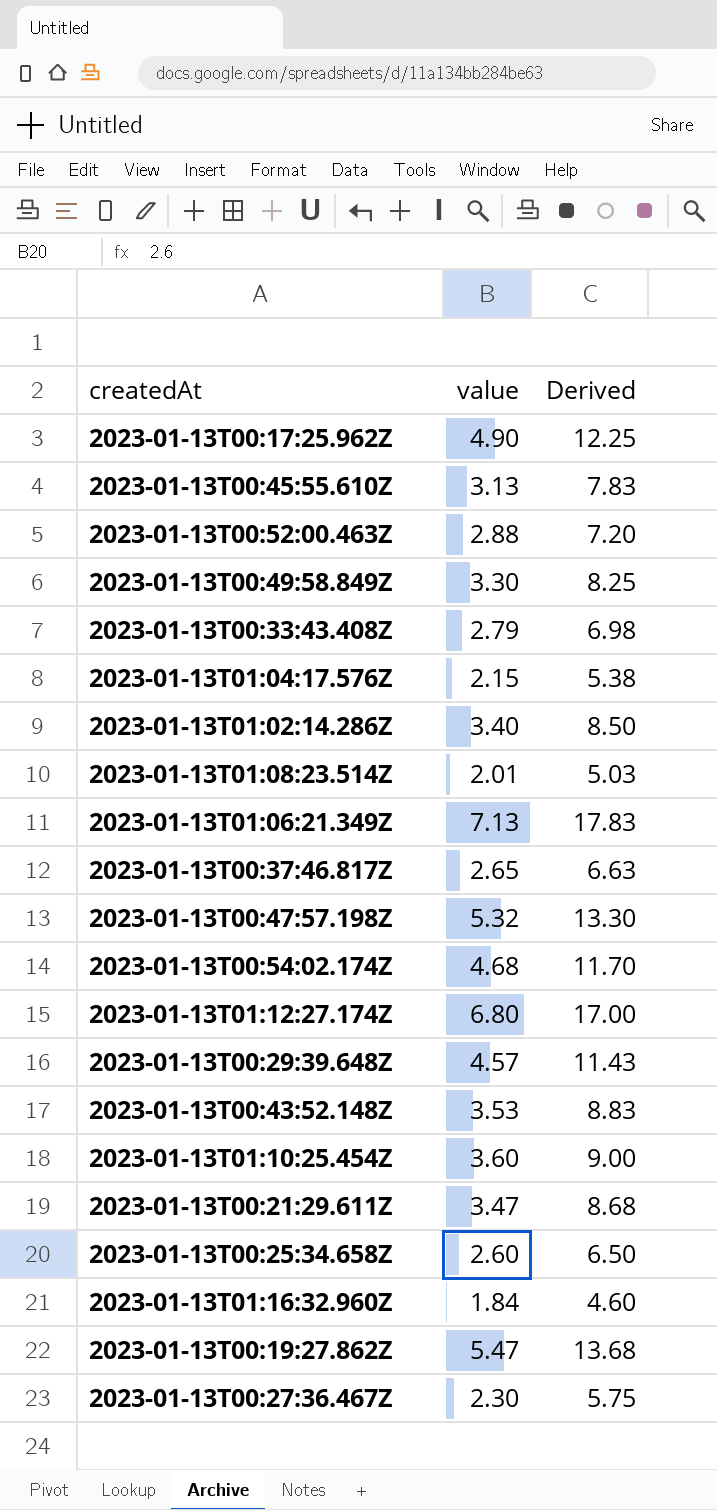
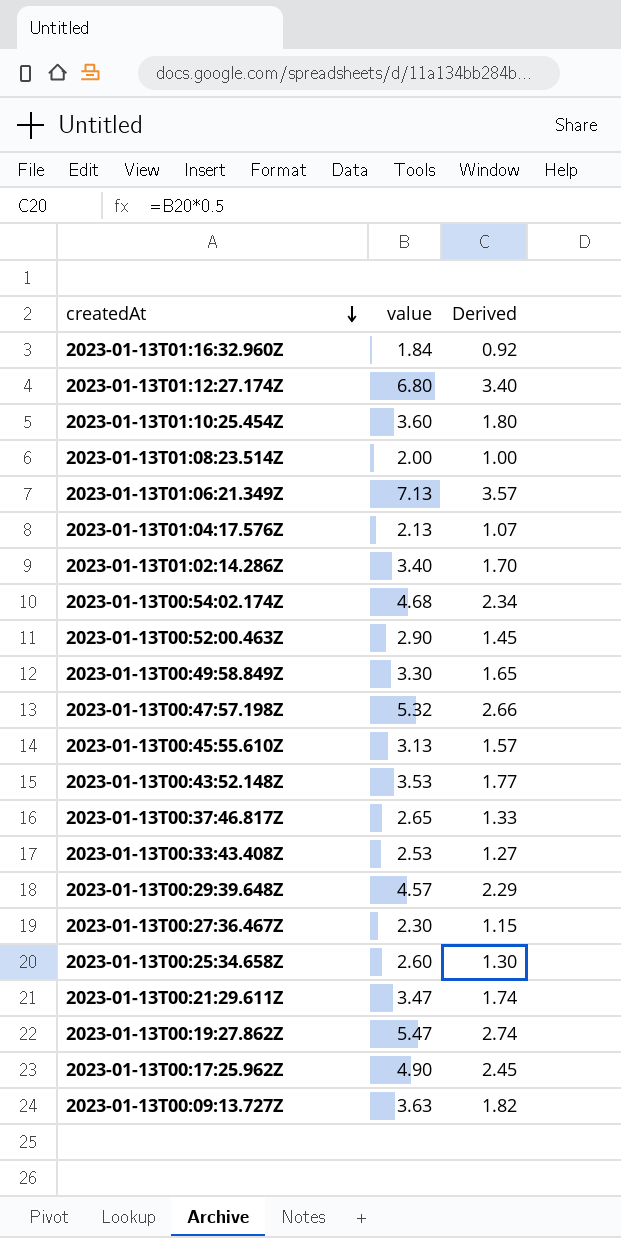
row order: none -> createdAt descending
column Derived | formula: [value] * 2.5 -> [value] * 0.5
2023-01-13T01:08:23.514Z | value: 2.01 -> 2.00
2023-01-13T01:04:17.576Z | value: 2.15 -> 2.13
2023-01-13T00:52:00.463Z | value: 2.88 -> 2.90
2023-01-13T00:33:43.408Z | value: 2.79 -> 2.53
row 2023-01-13T00:09:13.727Z: none -> 3.63 | 1.82

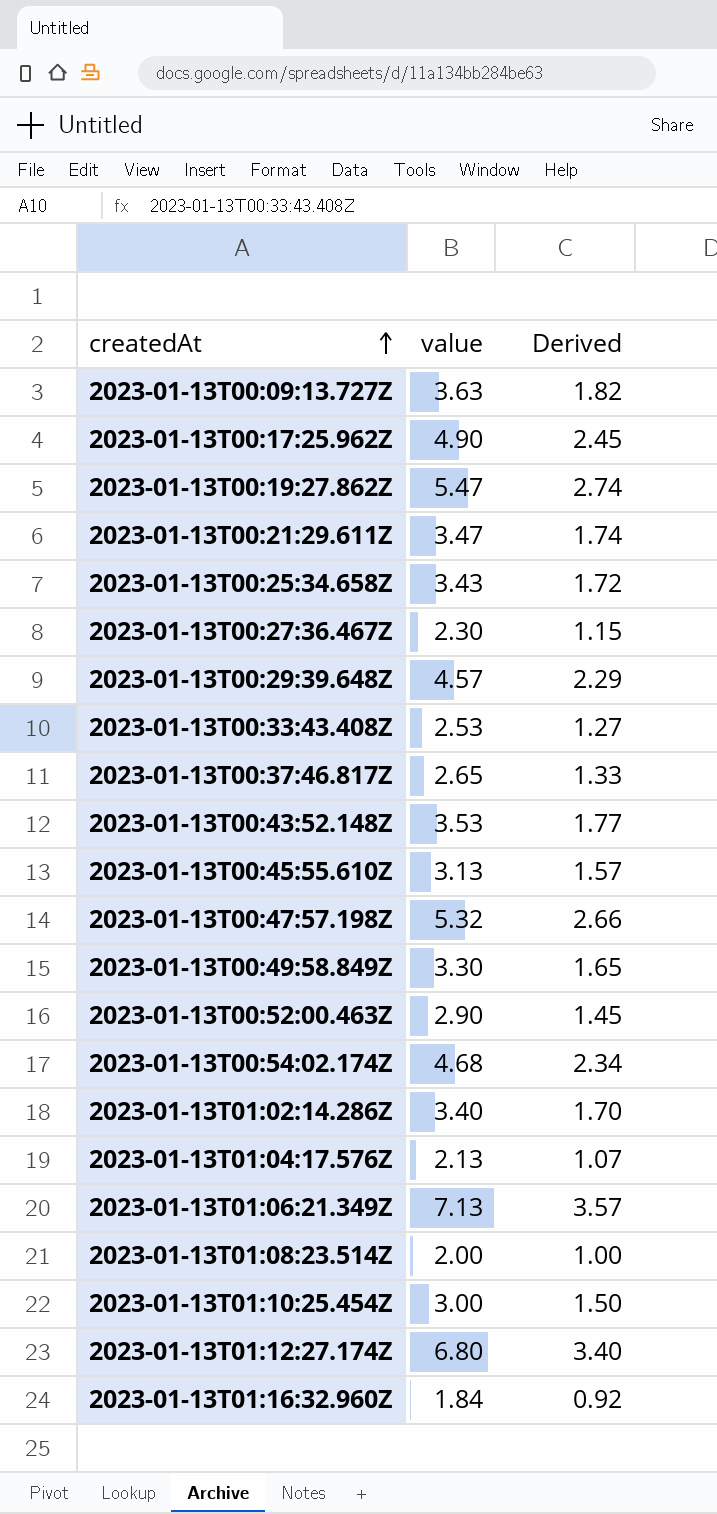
row order: createdAt descending -> createdAt ascending
2023-01-13T00:25:34.658Z | value: 2.60 -> 3.43
2023-01-13T00:25:34.658Z | Derived: 1.30 -> 1.72
2023-01-13T01:10:25.454Z | value: 3.60 -> 3.00
2023-01-13T01:10:25.454Z | Derived: 1.80 -> 1.50

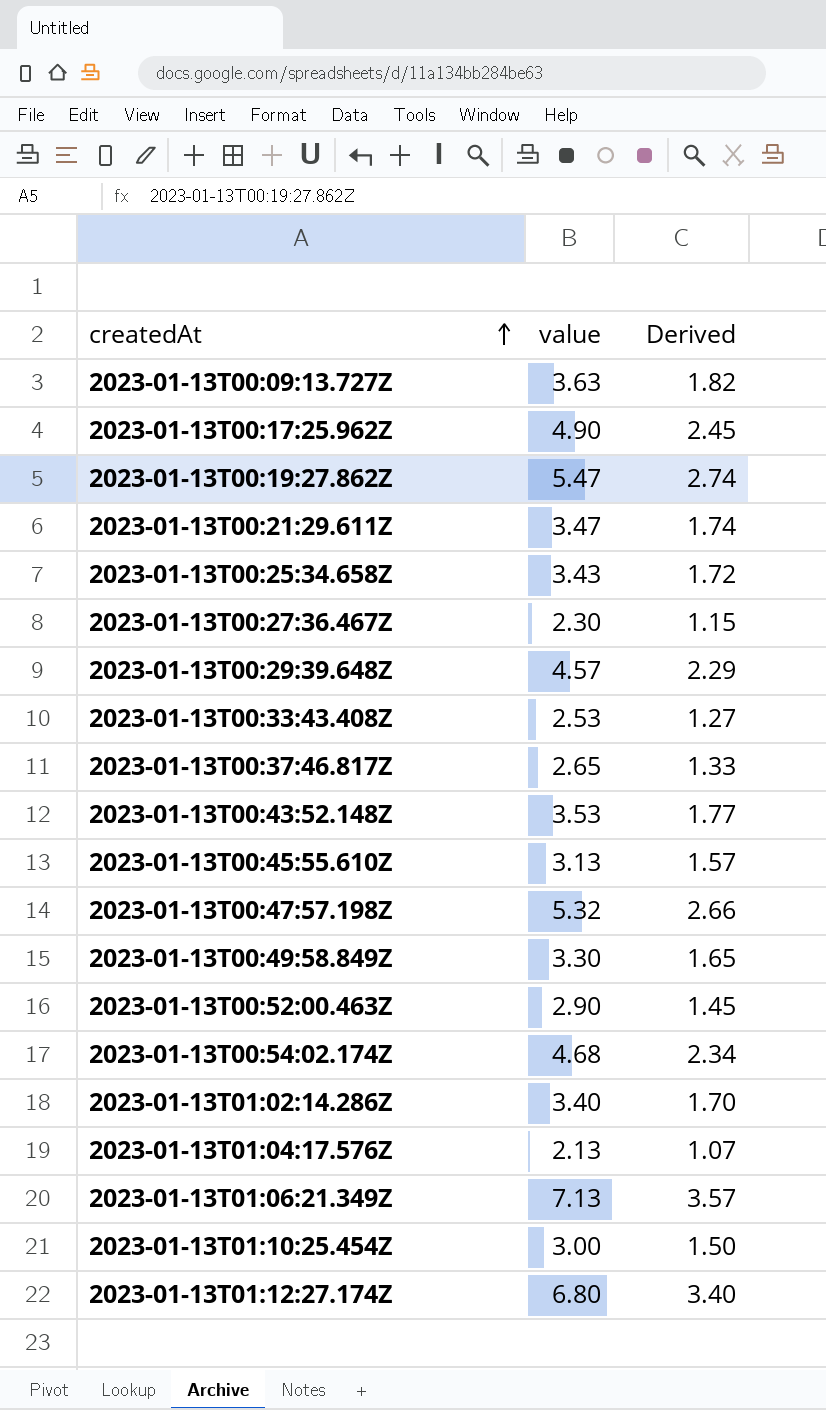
row 2023-01-13T01:08:23.514Z: 2.00 | 1.00 -> none
row 2023-01-13T01:16:32.960Z: 1.84 | 0.92 -> none

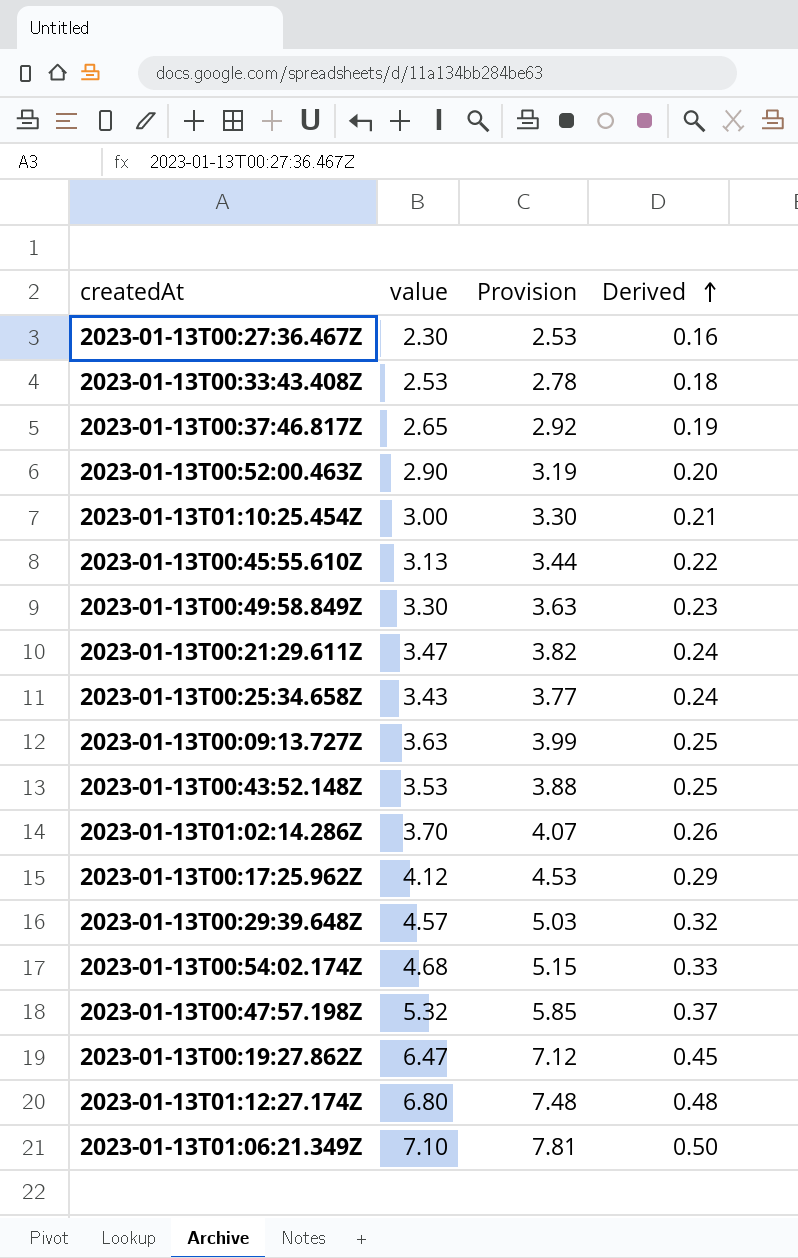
row order: createdAt ascending -> Derived ascending
column Provision | formula: none -> [value] * 1.1
column Derived | formula: [value] * 0.5 -> [value] * 0.07
row 2023-01-13T01:04:17.576Z: 2.13 | 1.07 -> none
2023-01-13T01:02:14.286Z | value: 3.40 -> 3.70
2023-01-13T00:17:25.962Z | value: 4.90 -> 4.12
2023-01-13T00:19:27.862Z | value: 5.47 -> 6.47
2023-01-13T01:06:21.349Z | value: 7.13 -> 7.10

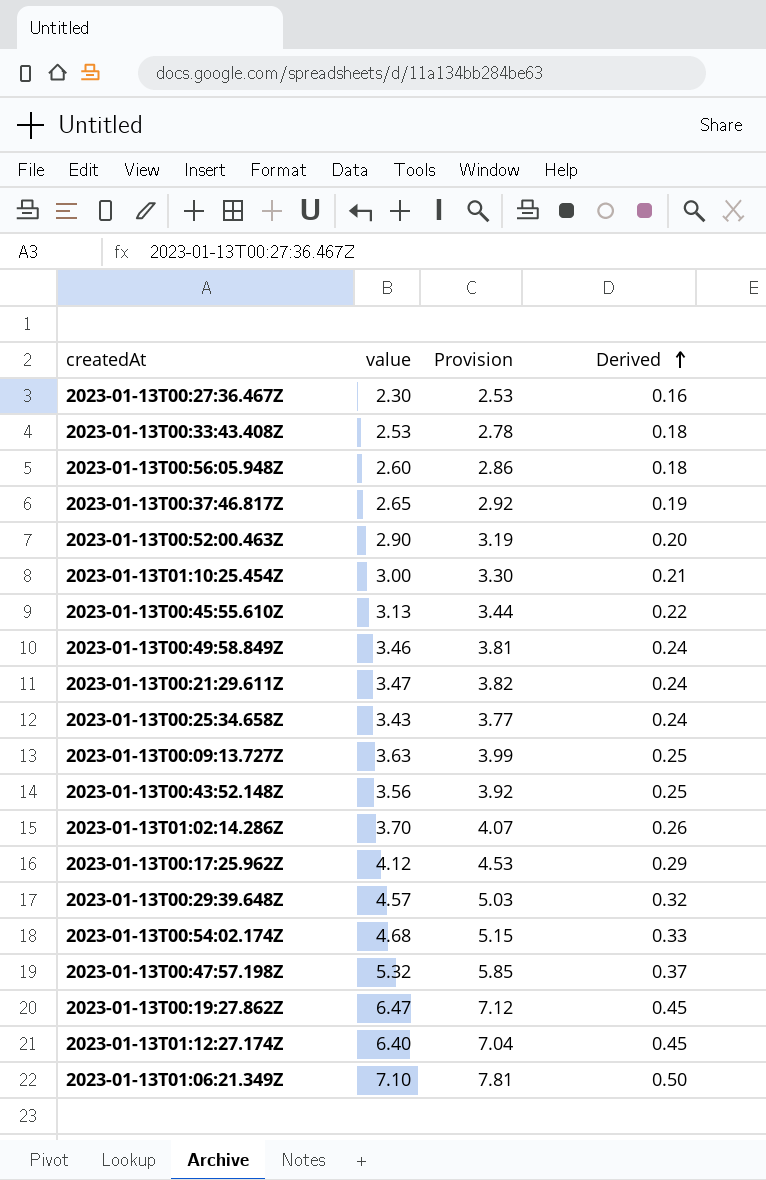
row 2023-01-13T00:56:05.948Z: none -> 2.60 | 2.86 | 0.18
2023-01-13T00:49:58.849Z | value: 3.30 -> 3.46
2023-01-13T00:49:58.849Z | Provision: 3.63 -> 3.81
2023-01-13T00:49:58.849Z | Derived: 0.23 -> 0.24
2023-01-13T00:43:52.148Z | value: 3.53 -> 3.56
2023-01-13T00:43:52.148Z | Provision: 3.88 -> 3.92
2023-01-13T01:12:27.174Z | value: 6.80 -> 6.40
2023-01-13T01:12:27.174Z | Provision: 7.48 -> 7.04
2023-01-13T01:12:27.174Z | Derived: 0.48 -> 0.45

